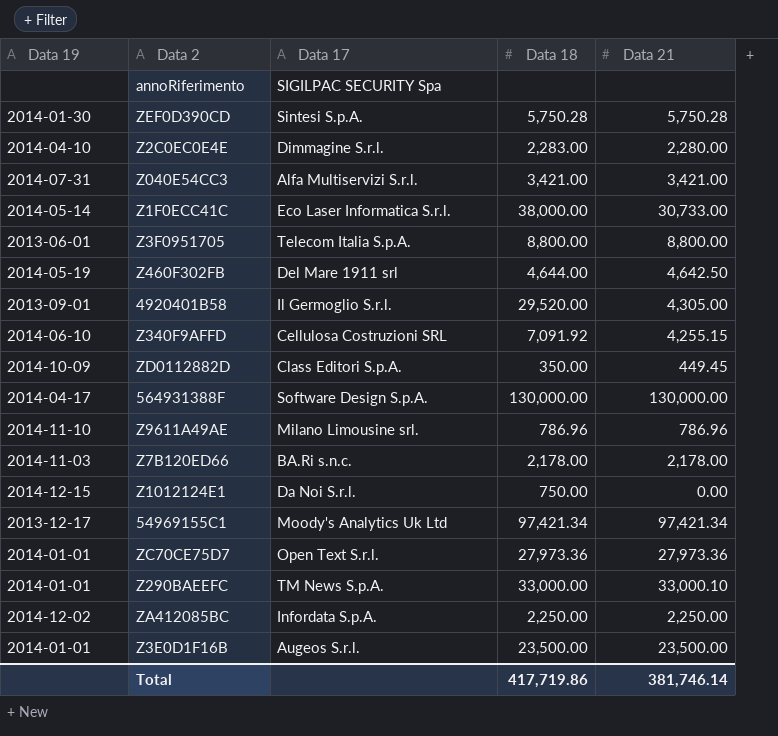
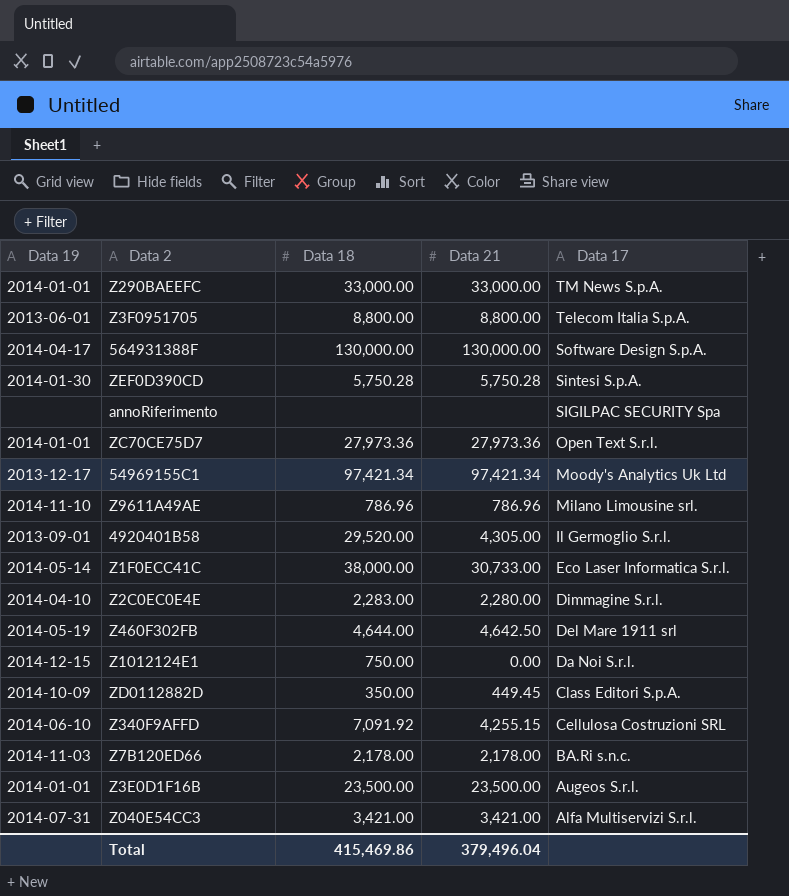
row order: none -> Data 17 descending
column Data 17 | position: 3 -> 5
row ZA412085BC: 2014-12-02 | Infordata S.p.A. | 2,250.00 | 2,250.00 -> none
Z290BAEEFC | Data 21: 33,000.10 -> 33,000.00
Total | Data 18: 417,719.86 -> 415,469.86
Total | Data 21: 381,746.14 -> 379,496.04

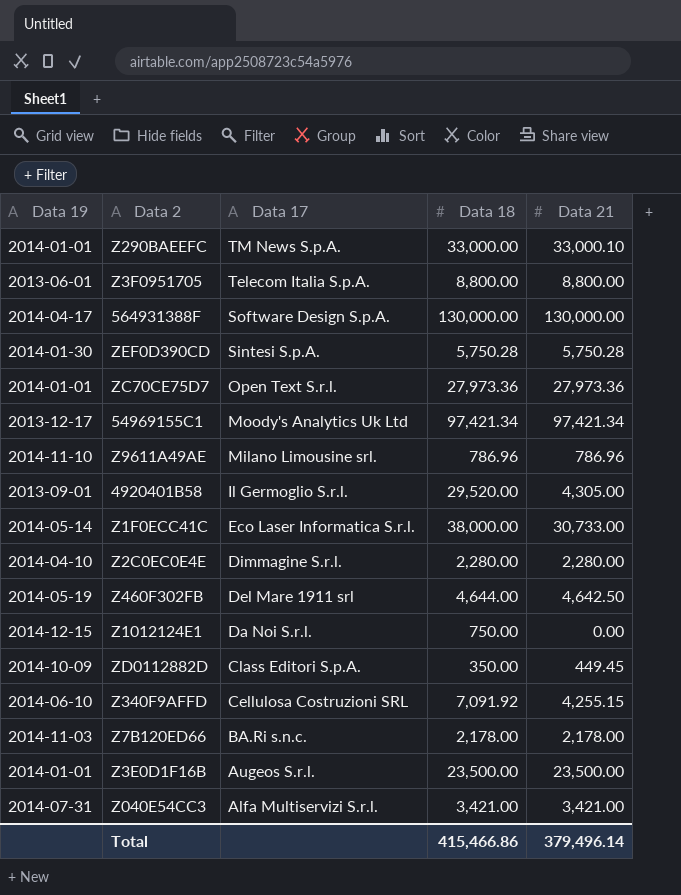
column Data 17 | position: 5 -> 3
row annoRiferimento: none | none | none | SIGILPAC SECURITY Spa -> none
Z290BAEEFC | Data 21: 33,000.00 -> 33,000.10
Z2C0EC0E4E | Data 18: 2,283.00 -> 2,280.00
Total | Data 18: 415,469.86 -> 415,466.86
Total | Data 21: 379,496.04 -> 379,496.14

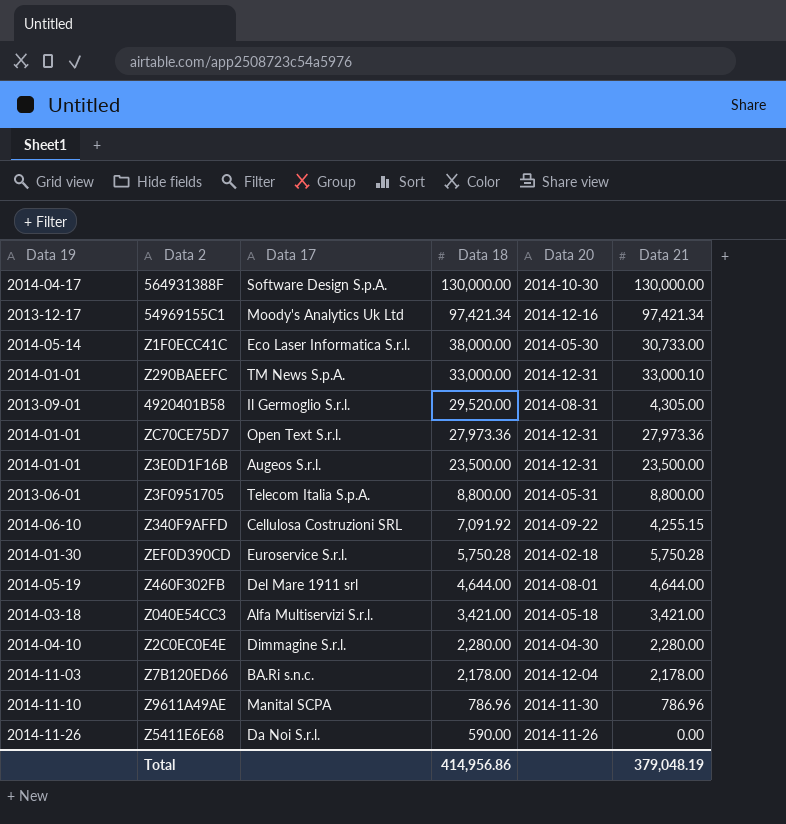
row order: Data 17 descending -> Data 18 descending
column Data 20 | position: none -> 5
row Z1012124E1: 2014-12-15 | Da Noi S.r.l. | 750.00 | 0.00 -> none
row ZD0112882D: 2014-10-09 | Class Editori S.p.A. | 350.00 | 449.45 -> none
ZEF0D390CD | Data 17: Sintesi S.p.A. -> Euroservice S.r.l.
Z460F302FB | Data 21: 4,642.50 -> 4,644.00
Z040E54CC3 | Data 19: 2014-07-31 -> 2014-03-18
Z9611A49AE | Data 17: Milano Limousine srl. -> Manital SCPA
row Z5411E6E68: none -> 2014-11-26 | Da Noi S.r.l. | 590.00 | 2014-11-26 | 0.00
Total | Data 18: 415,466.86 -> 414,956.86
Total | Data 21: 379,496.14 -> 379,048.19

